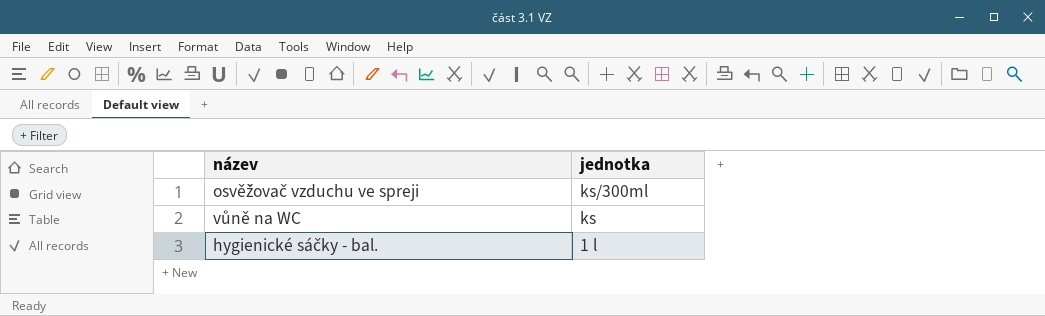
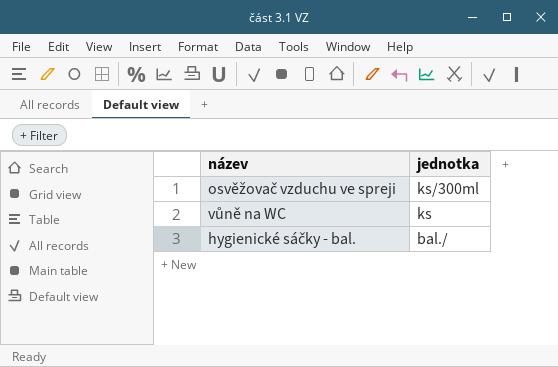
hygienické sáčky - bal. | jednotka: 1 l -> bal./

